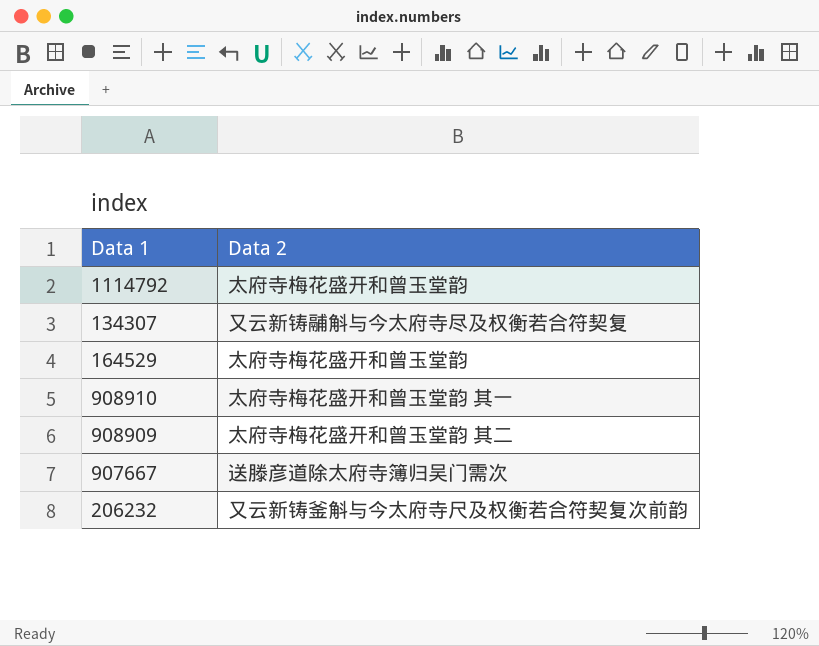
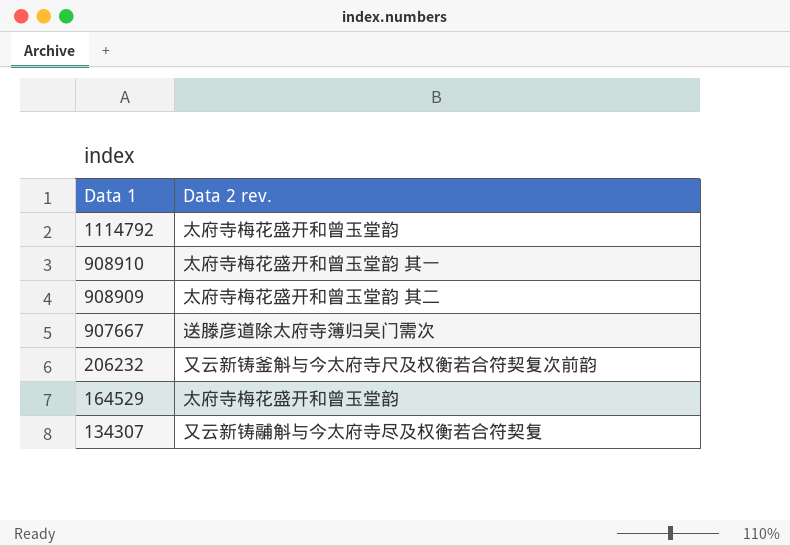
row order: none -> Data 1 descending
column name: Data 2 -> Data 2 rev.

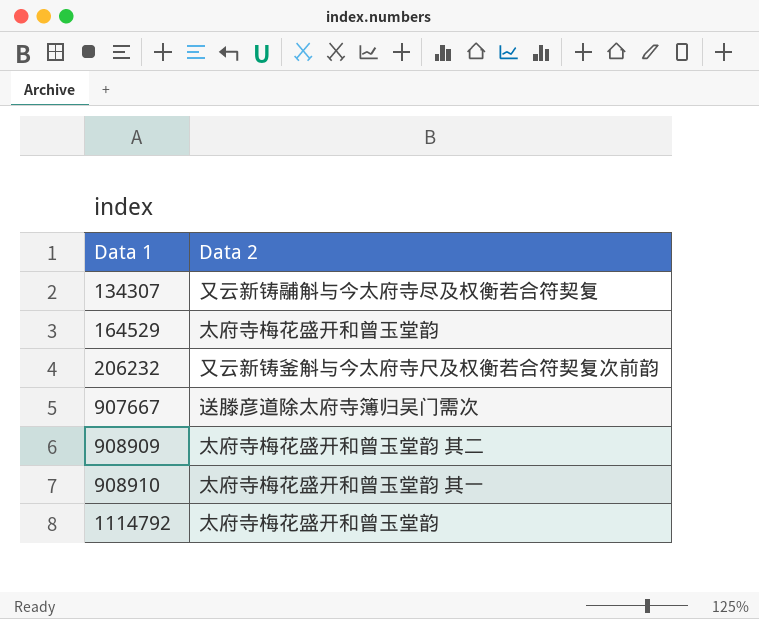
row order: Data 1 descending -> Data 1 ascending
column name: Data 2 rev. -> Data 2

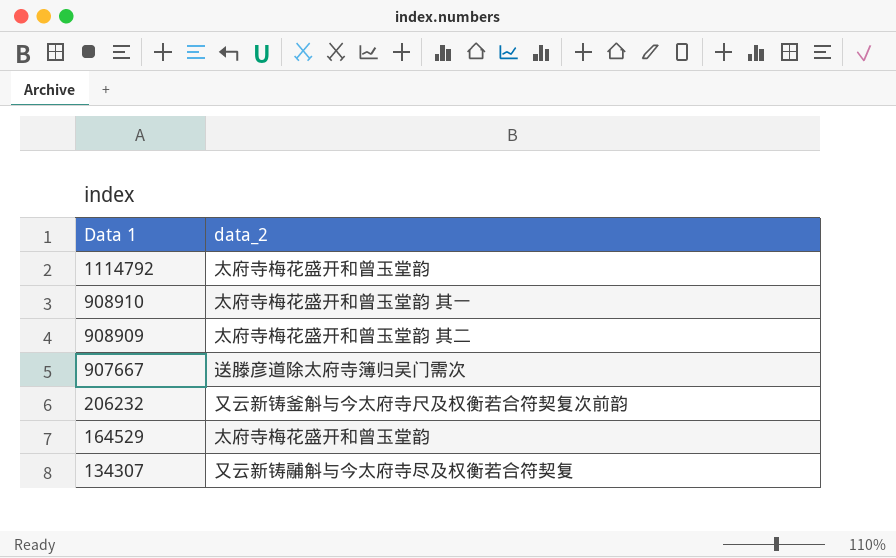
row order: Data 1 ascending -> Data 1 descending
column name: Data 2 -> data_2

